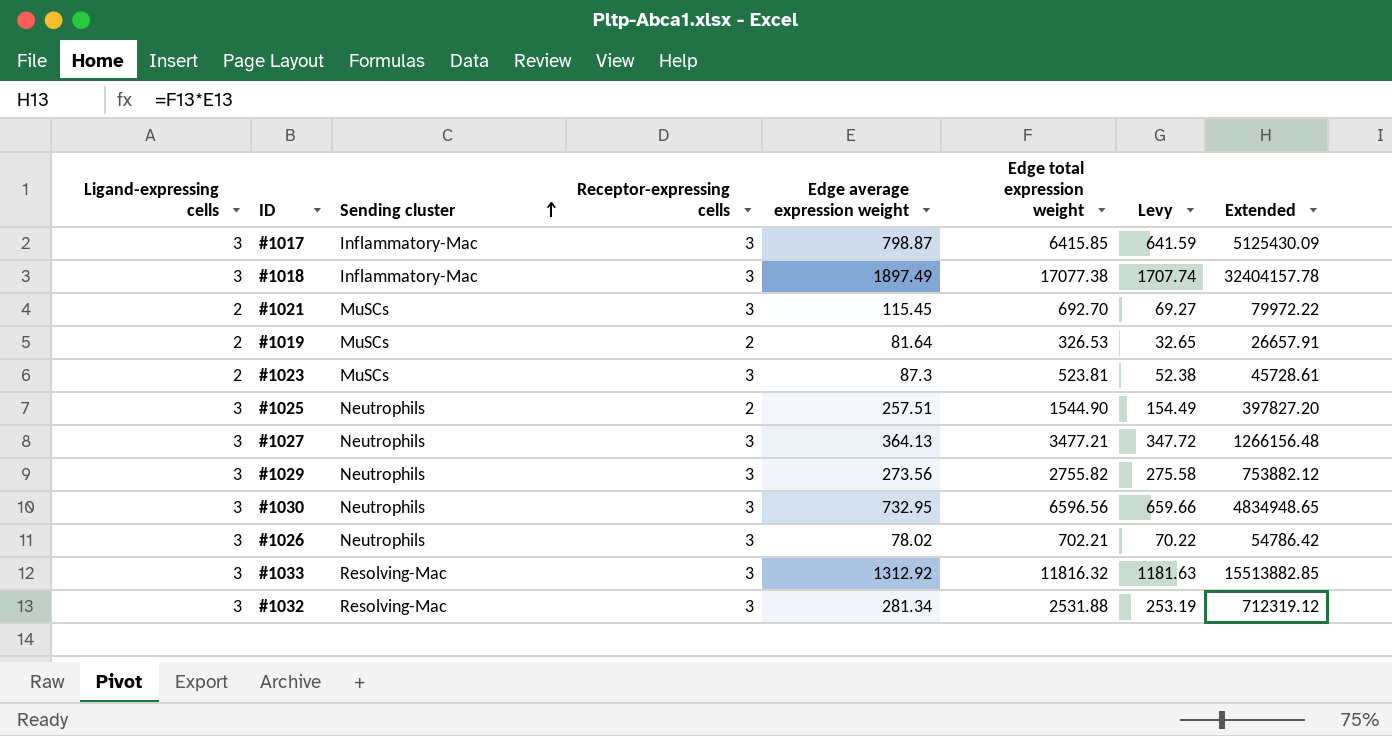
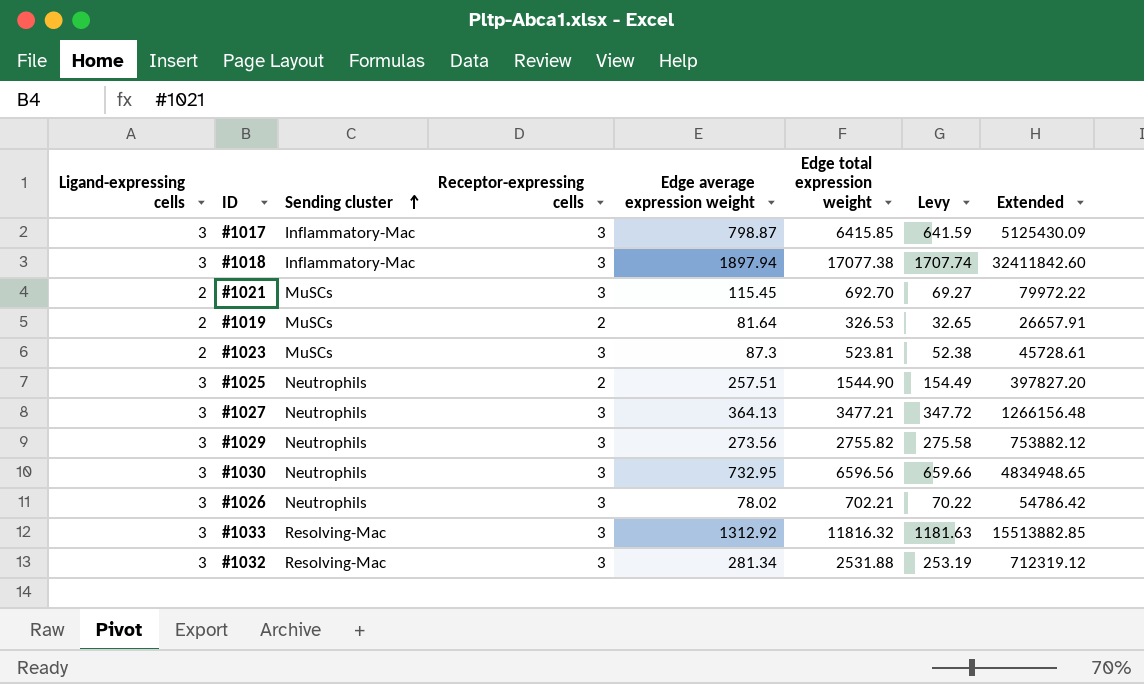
#1018 | Edge average expression weight: 1897.49 -> 1897.94
#1018 | Extended: 32404157.78 -> 32411842.60

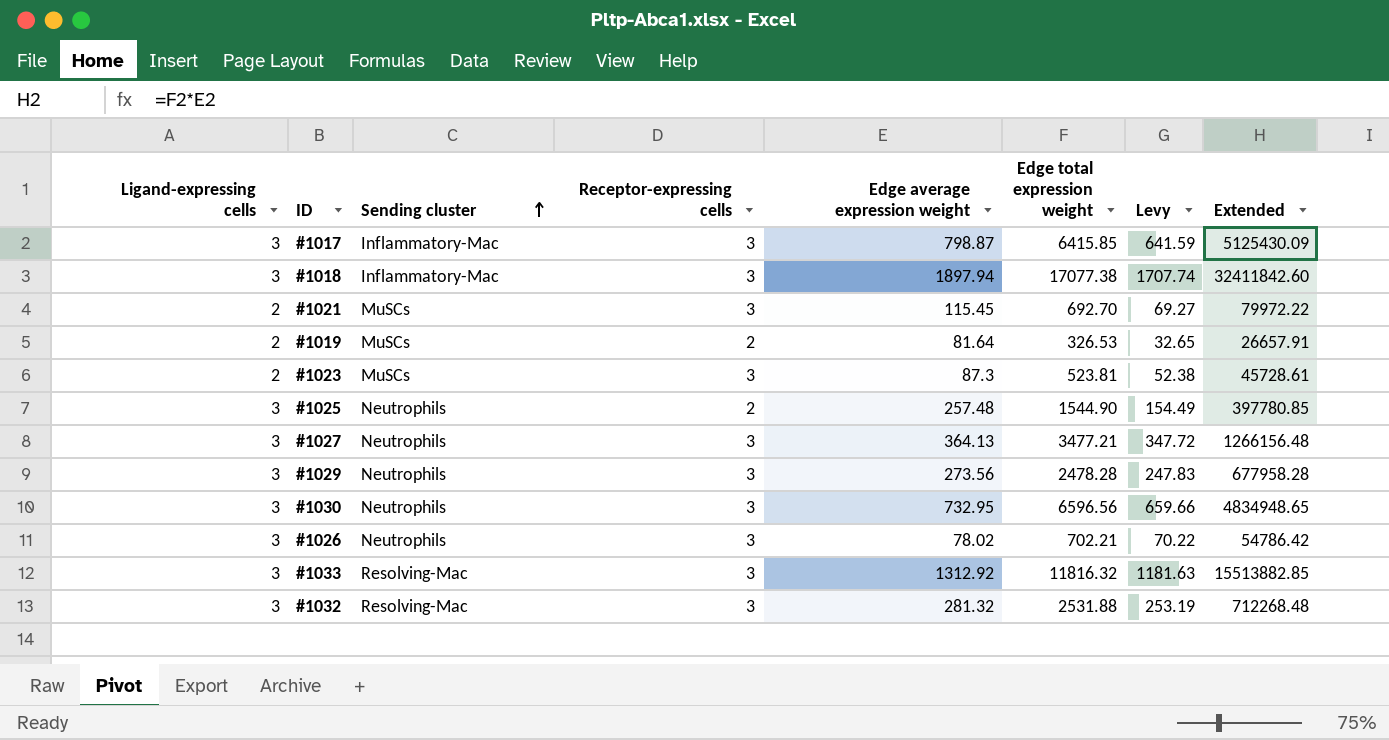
#1025 | Edge average expression weight: 257.51 -> 257.48
#1025 | Extended: 397827.20 -> 397780.85
#1029 | Edge total expression weight: 2755.82 -> 2478.28
#1029 | Levy: 275.58 -> 247.83
#1029 | Extended: 753882.12 -> 677958.28
#1032 | Edge average expression weight: 281.34 -> 281.32
#1032 | Extended: 712319.12 -> 712268.48

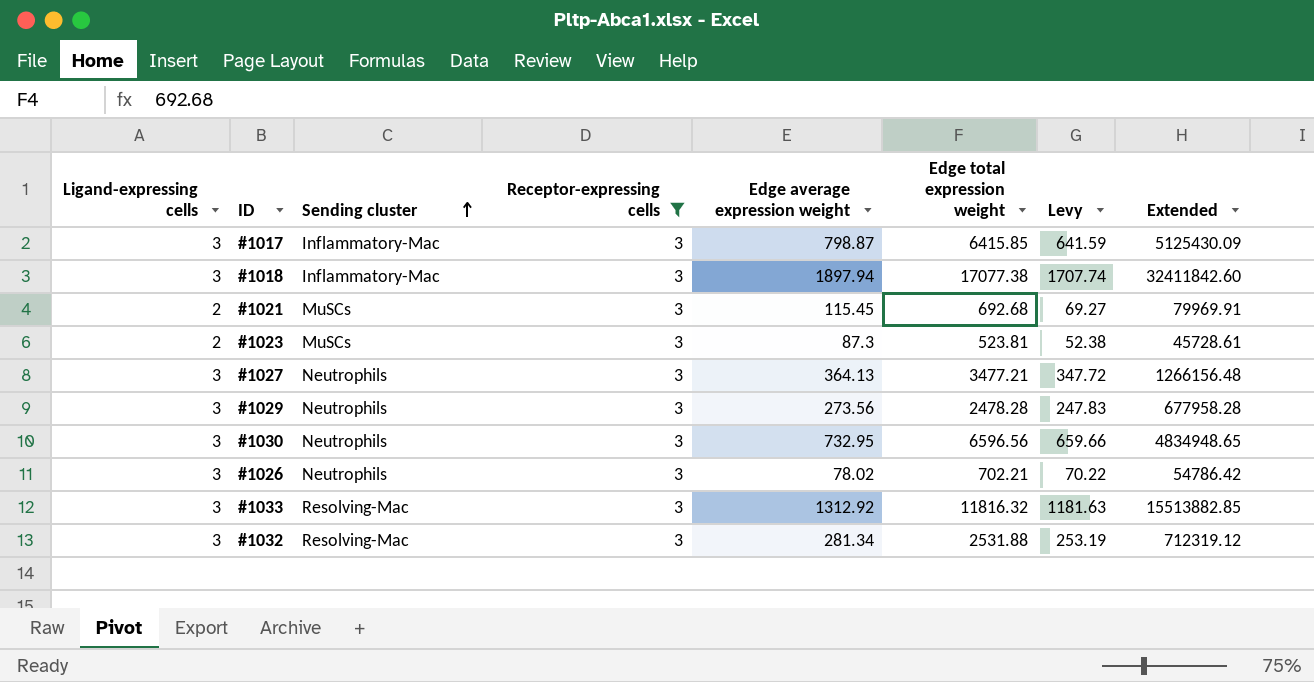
filter: none -> Receptor-expressing cells = 3
#1021 | Edge total expression weight: 692.70 -> 692.68
#1021 | Extended: 79972.22 -> 79969.91
#1032 | Edge average expression weight: 281.32 -> 281.34
#1032 | Extended: 712268.48 -> 712319.12

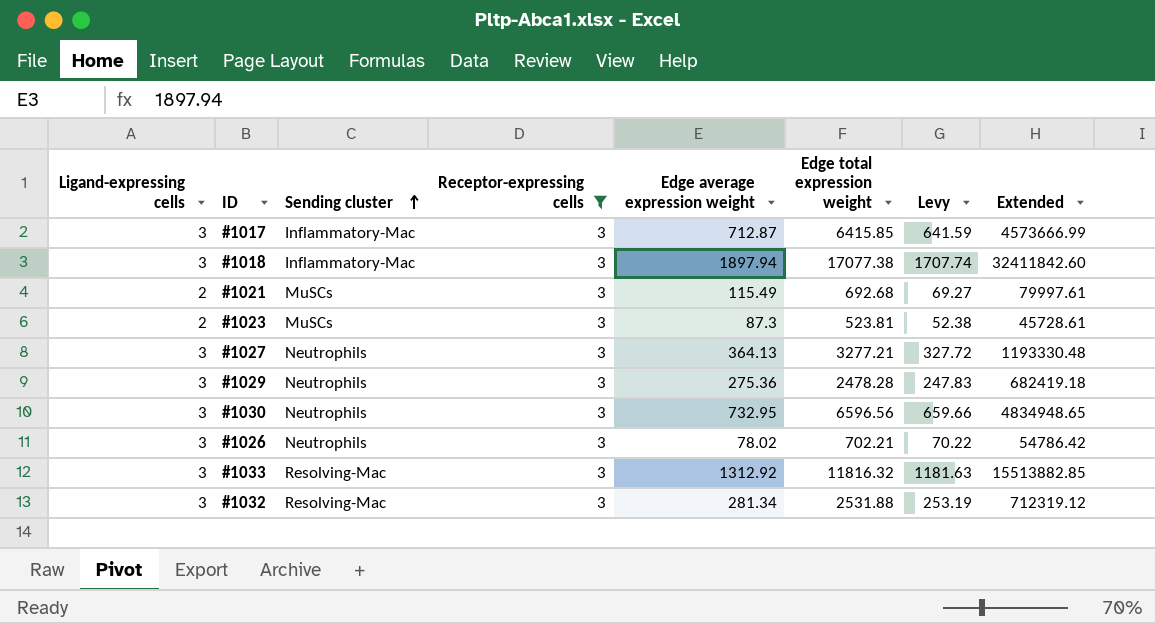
#1017 | Edge average expression weight: 798.87 -> 712.87
#1017 | Extended: 5125430.09 -> 4573666.99
#1021 | Edge average expression weight: 115.45 -> 115.49
#1021 | Extended: 79969.91 -> 79997.61
#1027 | Edge total expression weight: 3477.21 -> 3277.21
#1027 | Levy: 347.72 -> 327.72
#1027 | Extended: 1266156.48 -> 1193330.48
#1029 | Edge average expression weight: 273.56 -> 275.36
#1029 | Extended: 677958.28 -> 682419.18

